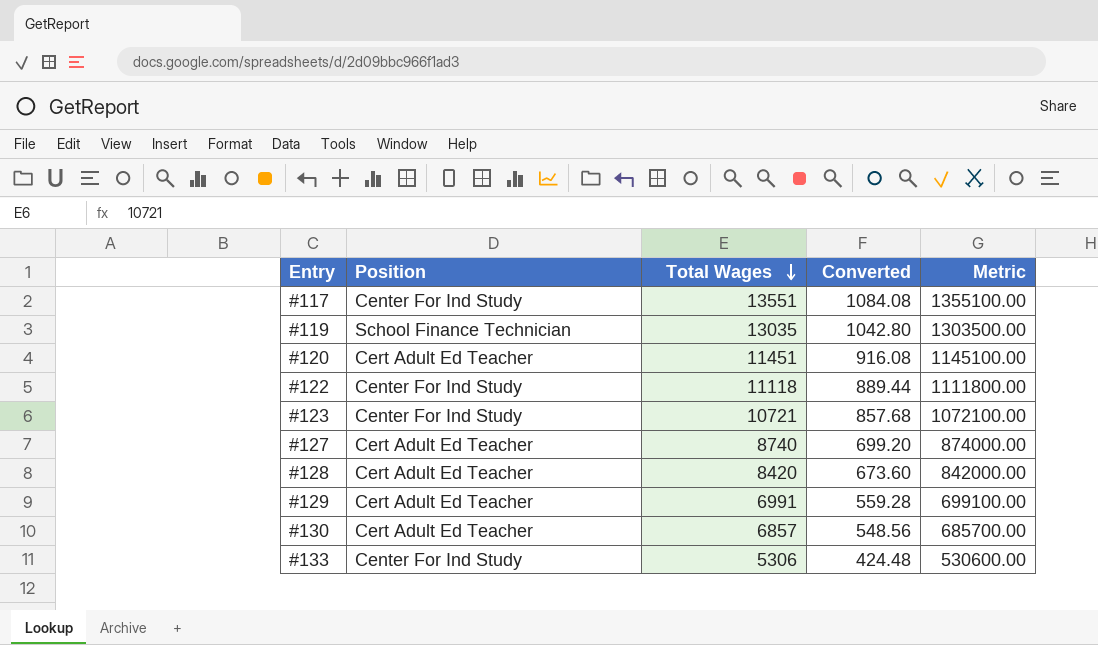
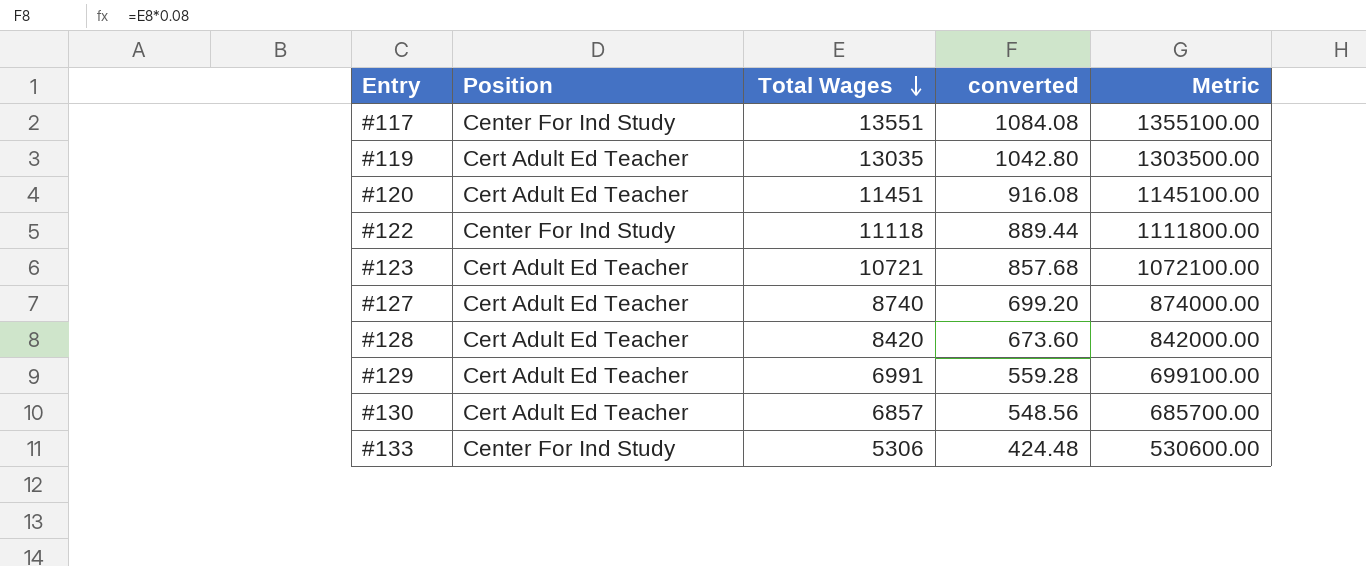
column name: Converted -> converted
#119 | Position: School Finance Technician -> Cert Adult Ed Teacher
#123 | Position: Center For Ind Study -> Cert Adult Ed Teacher

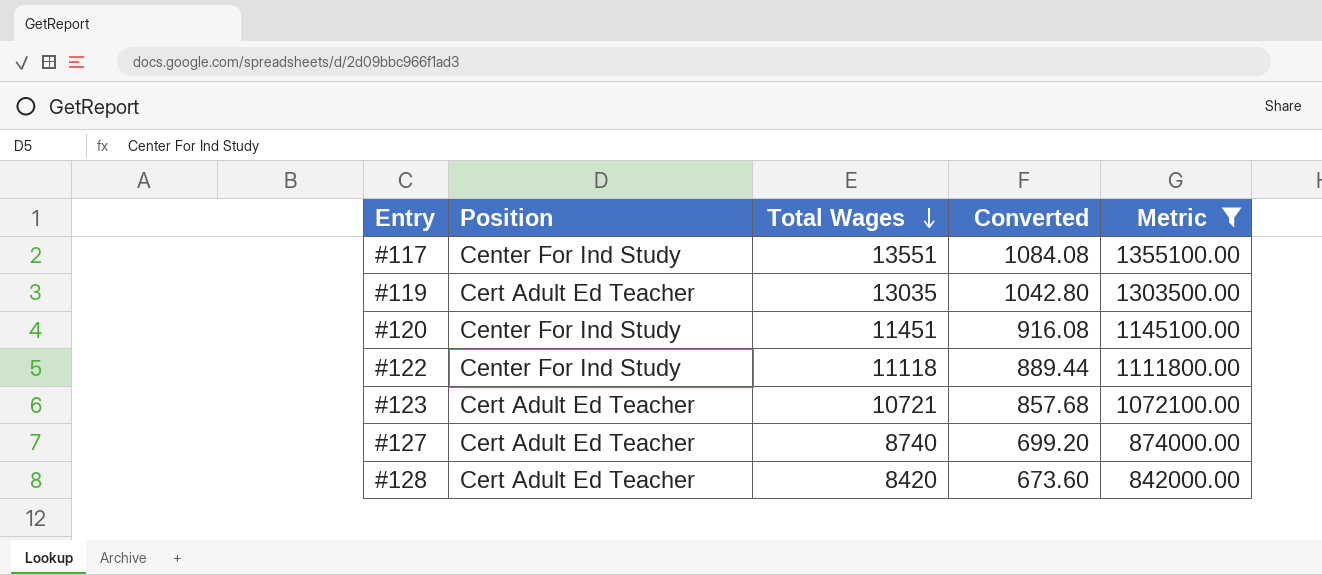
filter: none -> Metric >= 842000.00
column name: converted -> Converted
#120 | Position: Cert Adult Ed Teacher -> Center For Ind Study

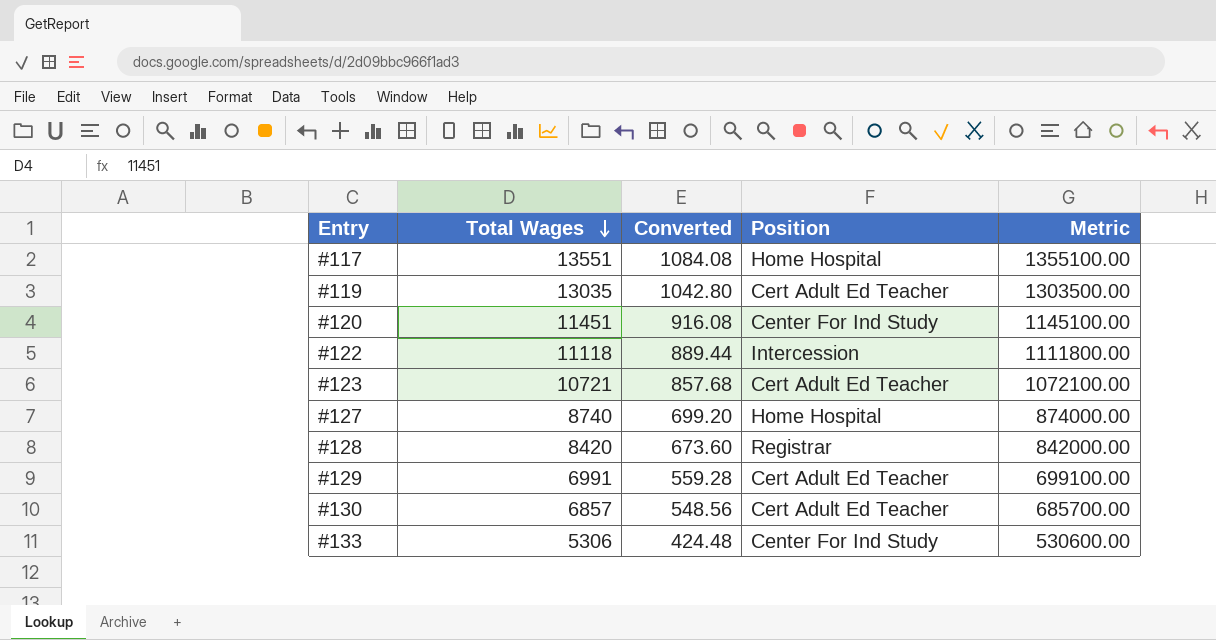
filter: Metric >= 842000.00 -> none
column Position | position: 2 -> 4
#117 | Position: Center For Ind Study -> Home Hospital
#122 | Position: Center For Ind Study -> Intercession
#127 | Position: Cert Adult Ed Teacher -> Home Hospital
#128 | Position: Cert Adult Ed Teacher -> Registrar

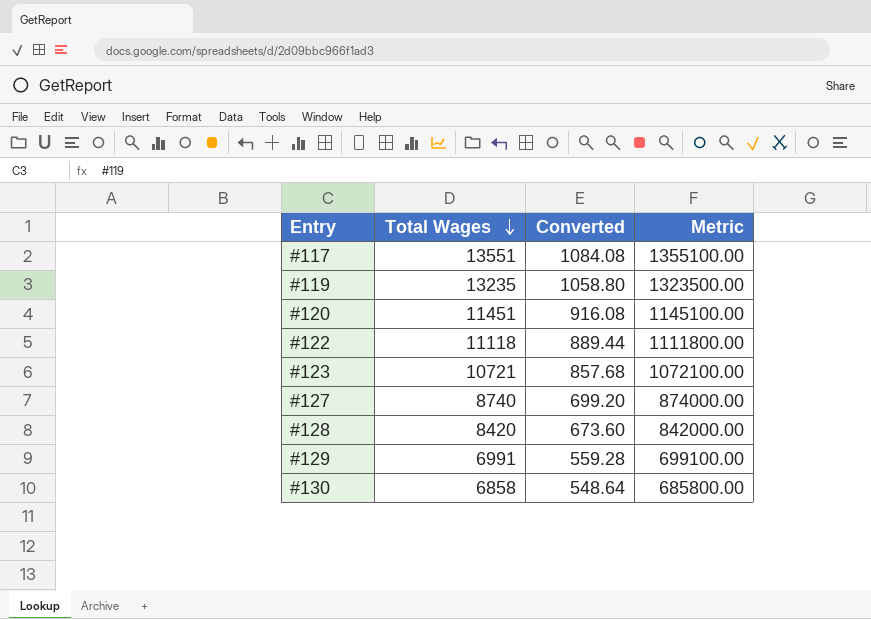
column Position | position: 4 -> none
row #133: 5306 | 424.48 | Center For Ind Study | 530600.00 -> none
#119 | Total Wages: 13035 -> 13235
#119 | Converted: 1042.80 -> 1058.80
#119 | Metric: 1303500.00 -> 1323500.00
#130 | Total Wages: 6857 -> 6858
#130 | Converted: 548.56 -> 548.64
#130 | Metric: 685700.00 -> 685800.00

